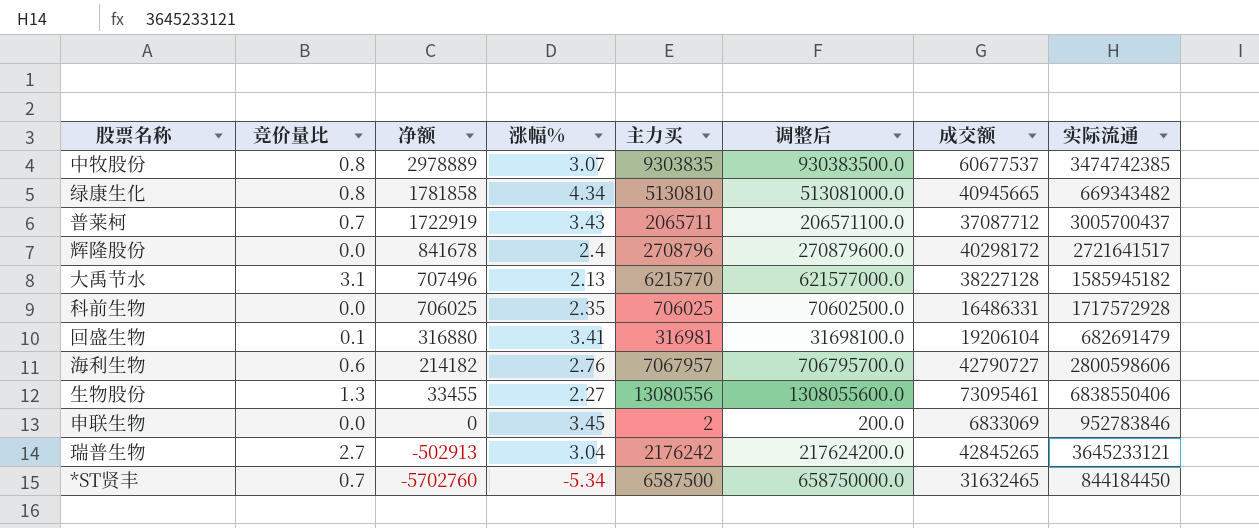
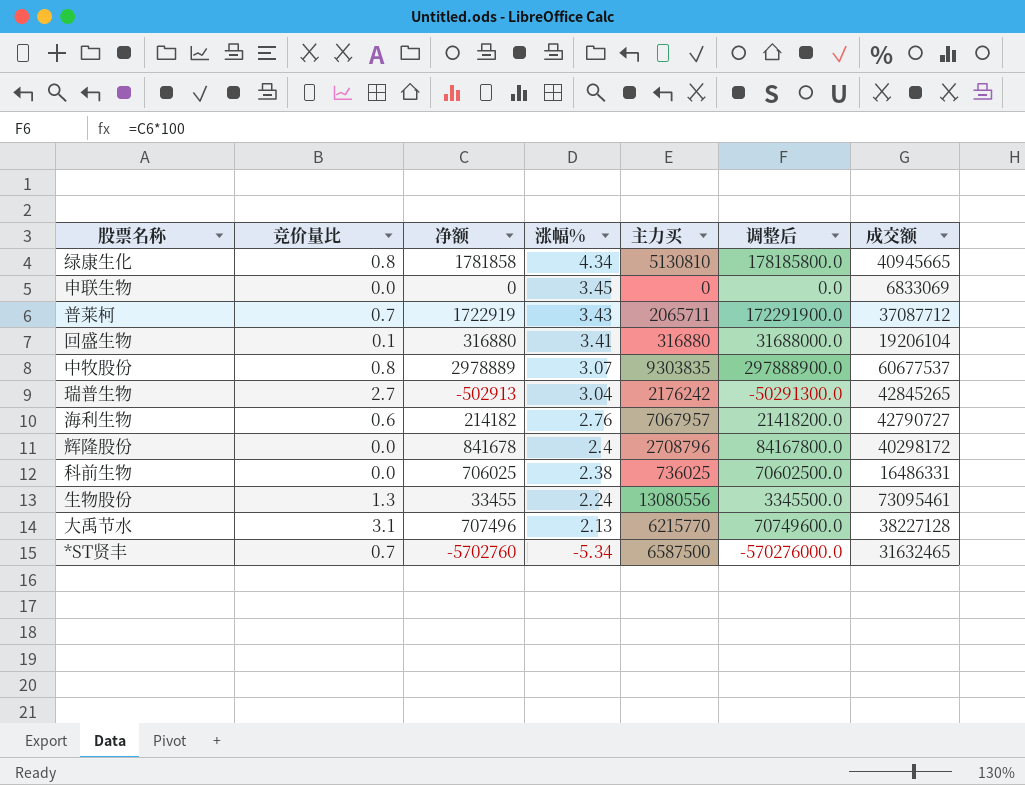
row order: 净额 descending -> 涨幅% descending
column 实际流通 | position: 8 -> none
column 调整后 | formula: [主力买] * 100 -> [净额] * 100
申联生物 | 主力买: 2 -> 0
回盛生物 | 主力买: 316981 -> 316880
科前生物 | 涨幅%: 2.35 -> 2.38
科前生物 | 主力买: 706025 -> 736025
生物股份 | 涨幅%: 2.27 -> 2.24

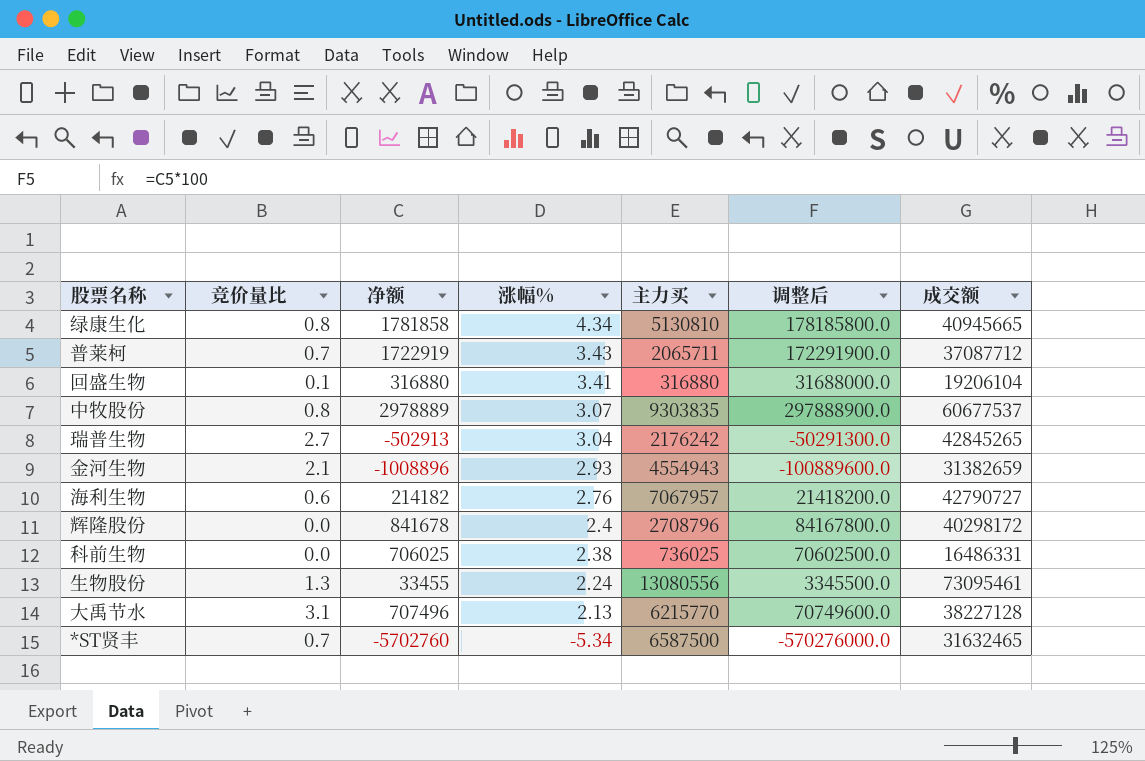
row 申联生物: 0.0 | 0 | 3.45 | 0 | 0.0 | 6833069 -> none
row 金河生物: none -> 2.1 | -1008896 | 2.93 | 4554943 | -100889600.0 | 31382659

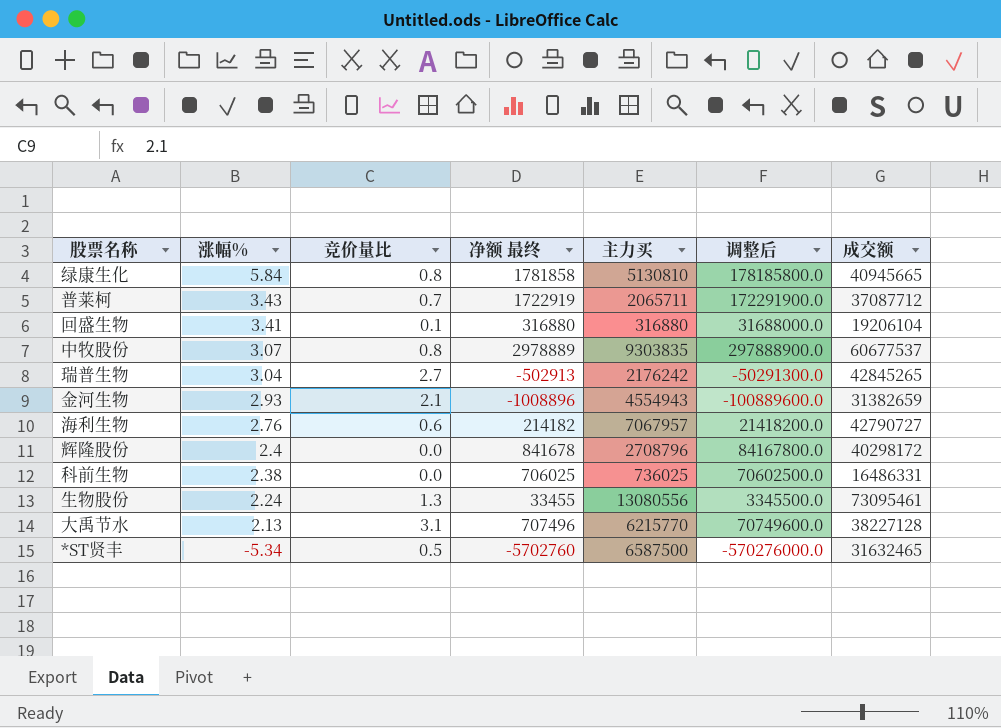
column 涨幅% | position: 4 -> 2
column name: 净额 -> 净额 最终
绿康生化 | 涨幅%: 4.34 -> 5.84
*ST贤丰 | 竞价量比: 0.7 -> 0.5

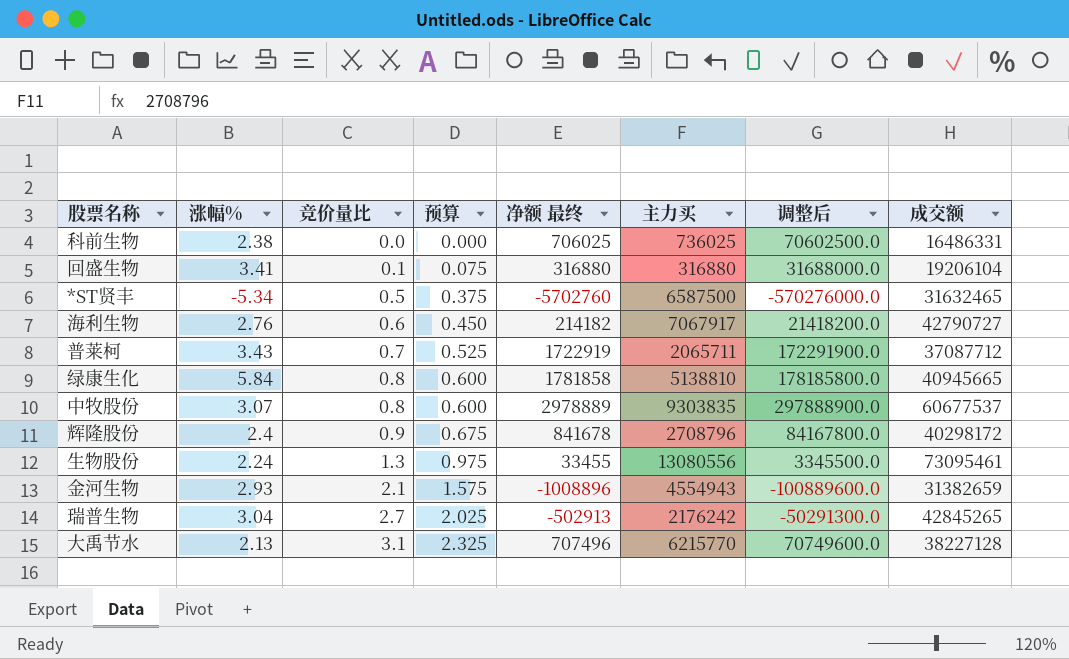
row order: 涨幅% descending -> 竞价量比 ascending
column 预算 | formula: none -> [竞价量比] * 0.75
海利生物 | 主力买: 7067957 -> 7067917
绿康生化 | 主力买: 5130810 -> 5138810
辉隆股份 | 竞价量比: 0.0 -> 0.9

